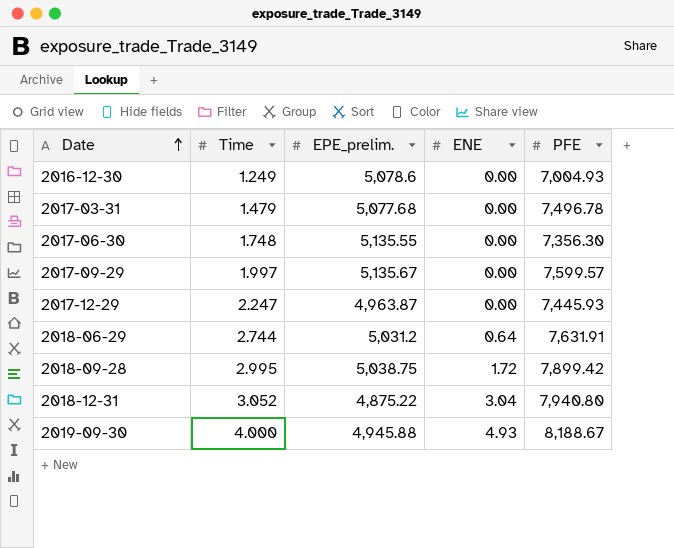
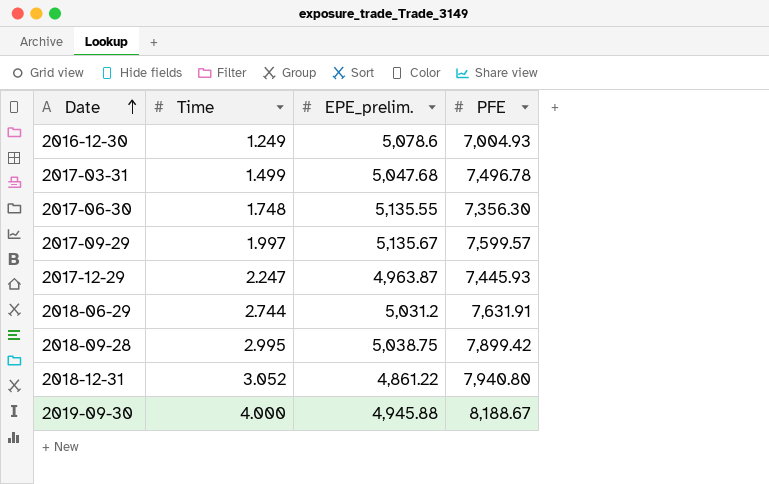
column ENE | position: 4 -> none
2017-03-31 | Time: 1.479 -> 1.499
2017-03-31 | EPE_prelim.: 5,077.68 -> 5,047.68
2018-12-31 | EPE_prelim.: 4,875.22 -> 4,861.22

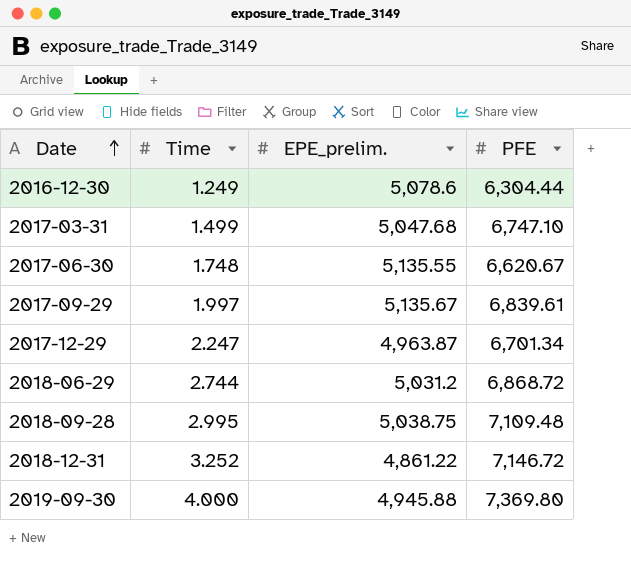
2016-12-30 | PFE: 7,004.93 -> 6,304.44
2017-03-31 | PFE: 7,496.78 -> 6,747.10
2017-06-30 | PFE: 7,356.30 -> 6,620.67
2017-09-29 | PFE: 7,599.57 -> 6,839.61
2017-12-29 | PFE: 7,445.93 -> 6,701.34
2018-06-29 | PFE: 7,631.91 -> 6,868.72
2018-09-28 | PFE: 7,899.42 -> 7,109.48
2018-12-31 | Time: 3.052 -> 3.252
2018-12-31 | PFE: 7,940.80 -> 7,146.72
2019-09-30 | PFE: 8,188.67 -> 7,369.80

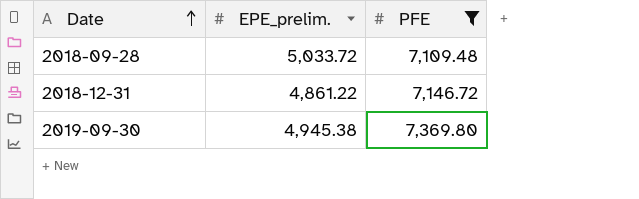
filter: none -> PFE >= 7,109.48
column Time | position: 2 -> none
2018-09-28 | EPE_prelim.: 5,038.75 -> 5,033.72
2019-09-30 | EPE_prelim.: 4,945.88 -> 4,945.38

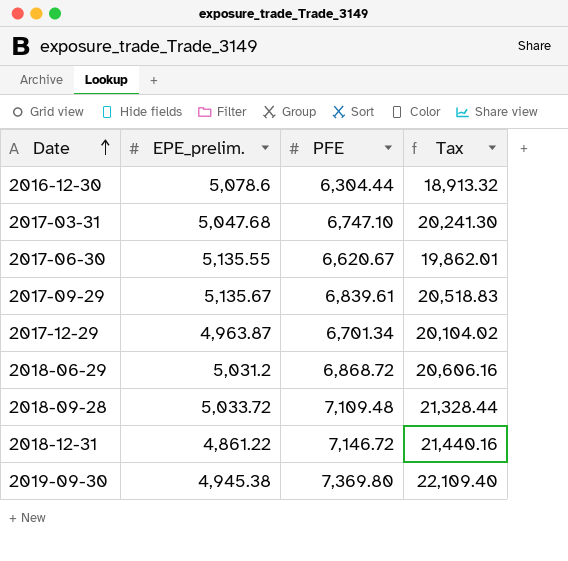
filter: PFE >= 7,109.48 -> none
column Tax | formula: none -> [PFE] * 3

